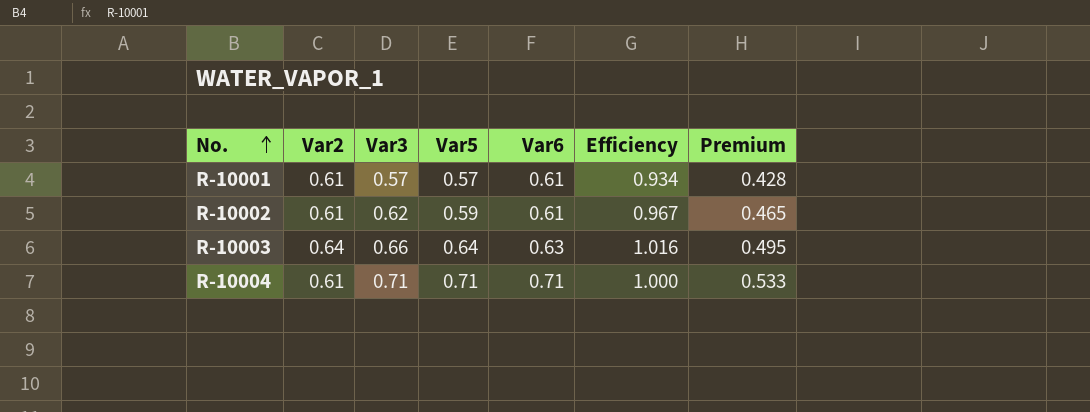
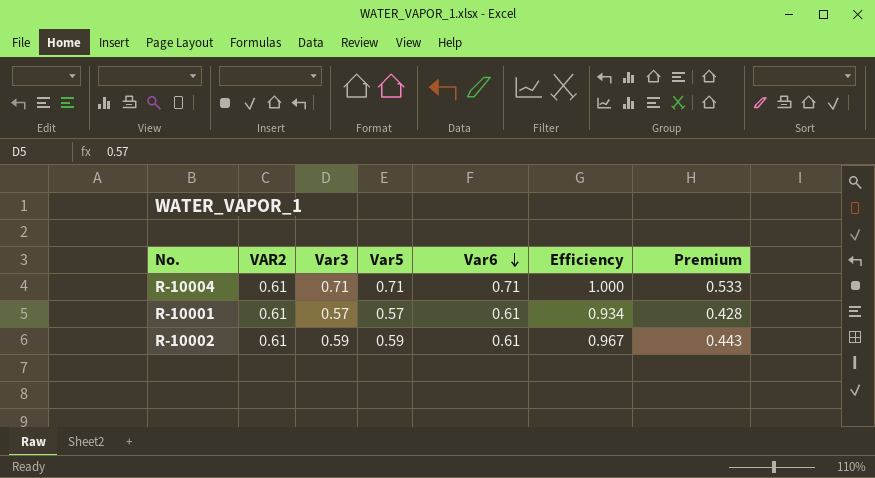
row order: No. ascending -> Var6 descending
column name: Var2 -> VAR2
row R-10003: 0.64 | 0.66 | 0.64 | 0.63 | 1.016 | 0.495 -> none
R-10002 | Var3: 0.62 -> 0.59
R-10002 | Premium: 0.465 -> 0.443

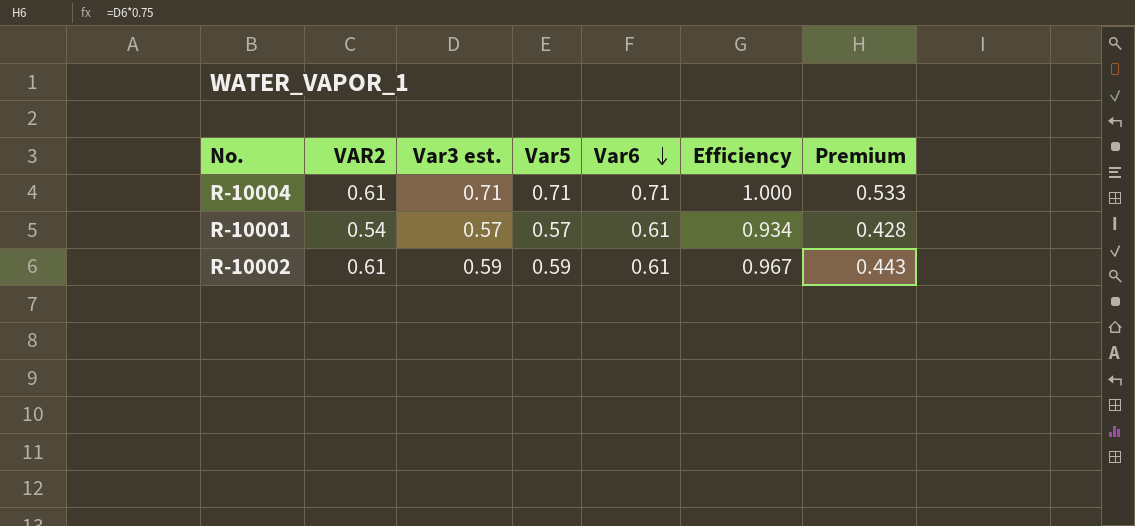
column name: Var3 -> Var3 est.
R-10001 | VAR2: 0.61 -> 0.54

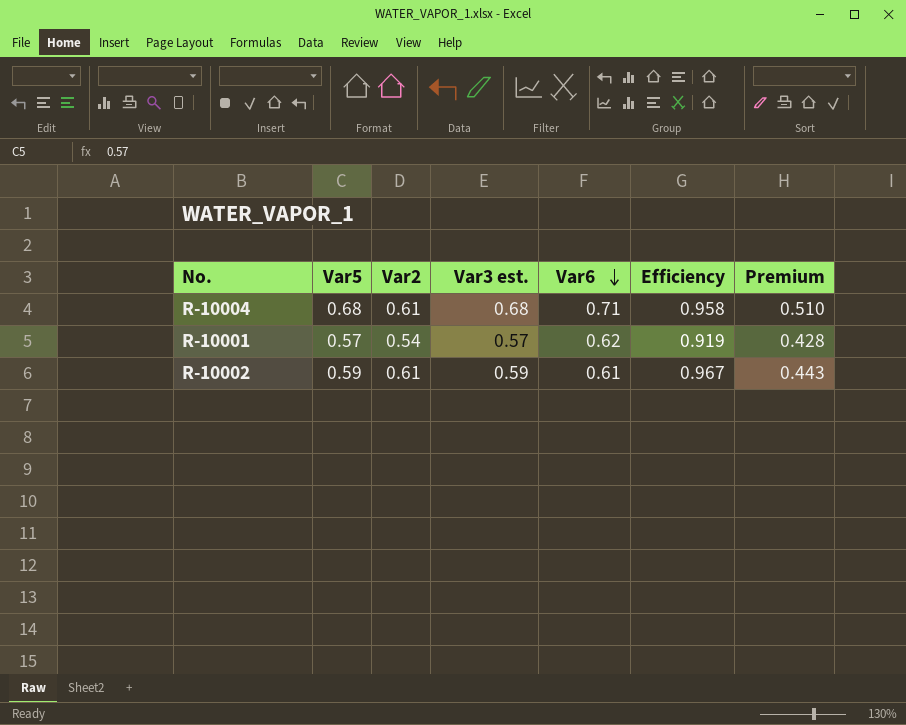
column Var5 | position: 4 -> 2
column name: VAR2 -> Var2
R-10004 | Var5: 0.71 -> 0.68
R-10004 | Var3 est.: 0.71 -> 0.68
R-10004 | Efficiency: 1.000 -> 0.958
R-10004 | Premium: 0.533 -> 0.510
R-10001 | Var6: 0.61 -> 0.62
R-10001 | Efficiency: 0.934 -> 0.919

